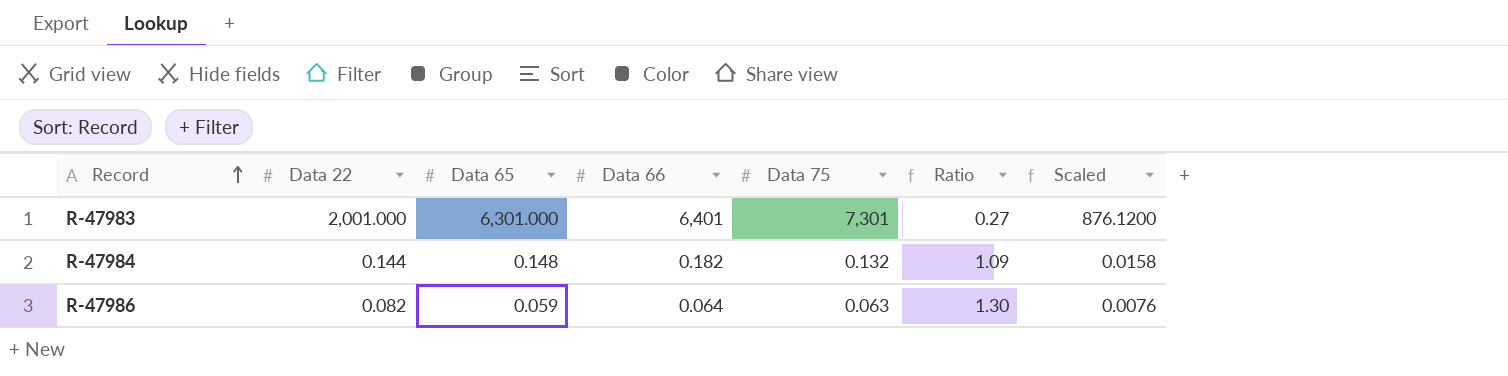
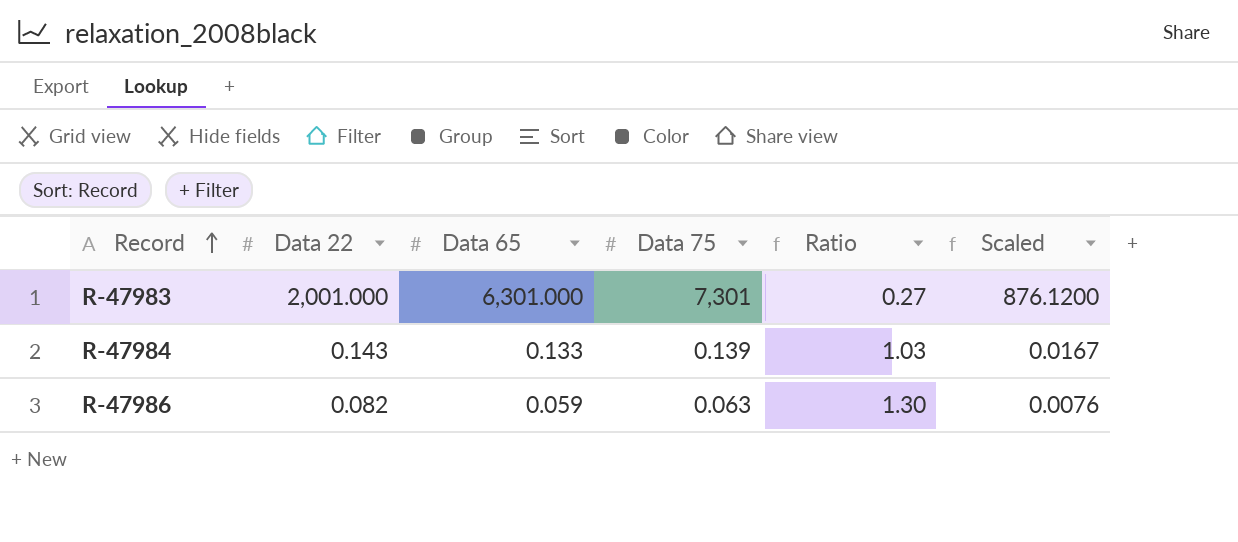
column Data 66 | position: 4 -> none
R-47984 | Data 22: 0.144 -> 0.143
R-47984 | Data 65: 0.148 -> 0.133
R-47984 | Data 75: 0.132 -> 0.139
R-47984 | Ratio: 1.09 -> 1.03
R-47984 | Scaled: 0.0158 -> 0.0167

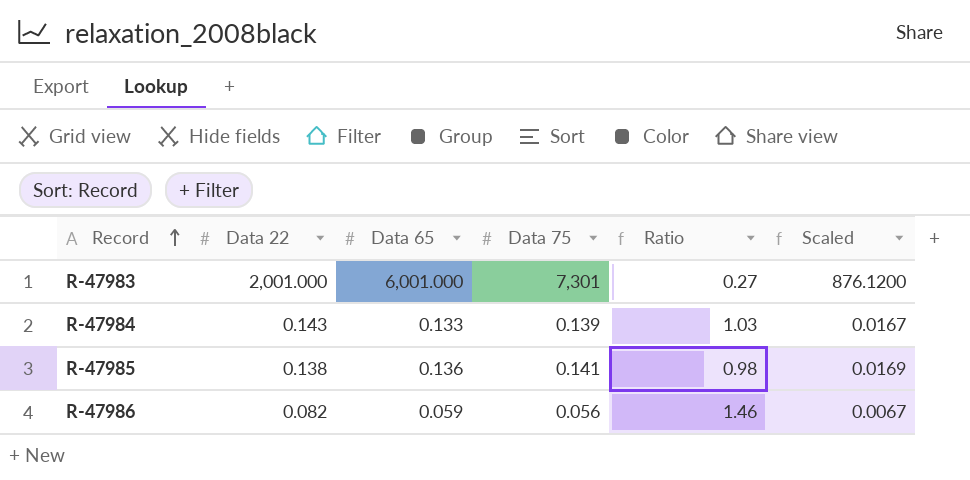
R-47983 | Data 65: 6,301.000 -> 6,001.000
row R-47985: none -> 0.138 | 0.136 | 0.141 | 0.98 | 0.0169
R-47986 | Data 75: 0.063 -> 0.056
R-47986 | Ratio: 1.30 -> 1.46
R-47986 | Scaled: 0.0076 -> 0.0067

